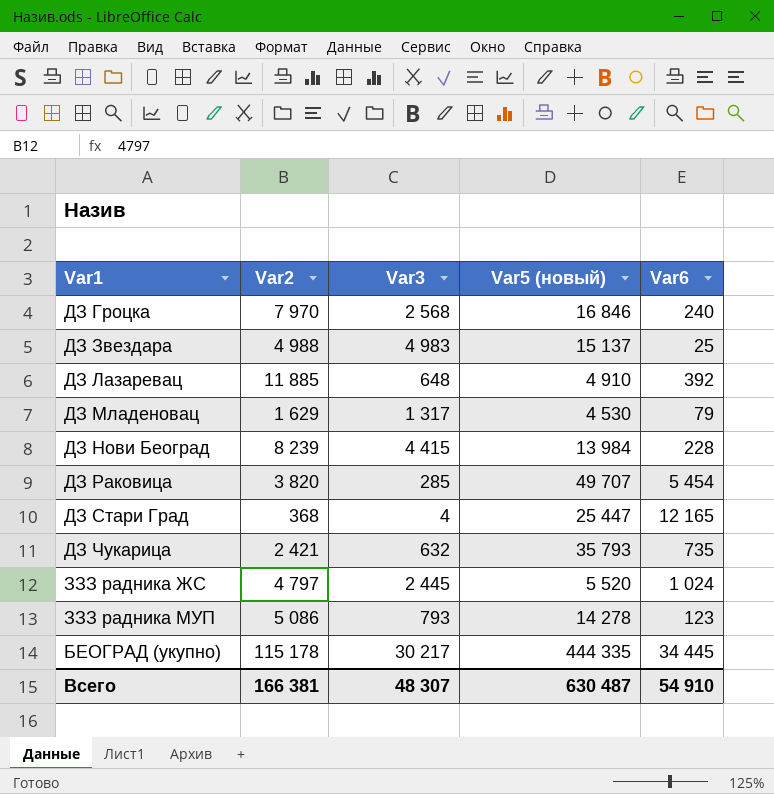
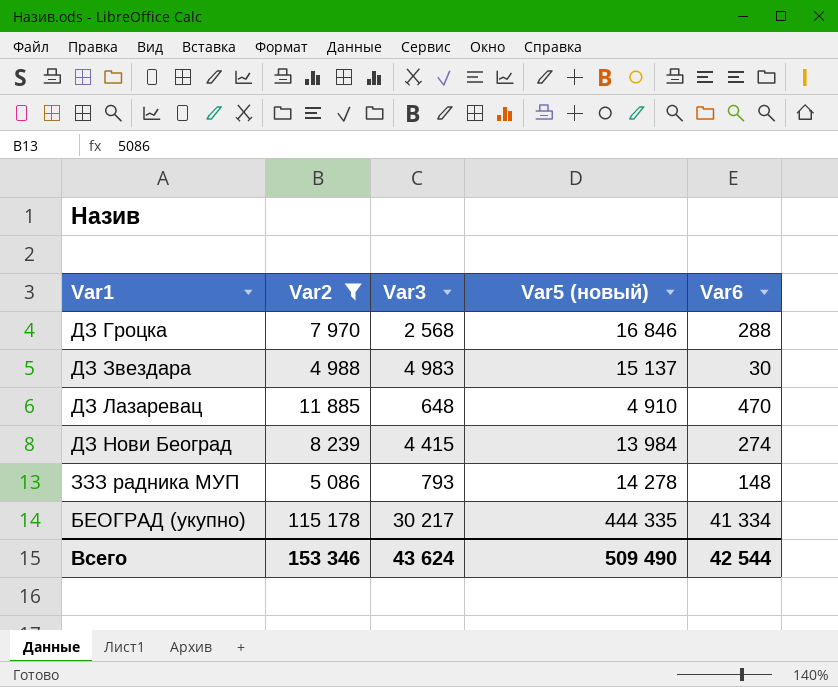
filter: none -> Var2 >= 4 988
ДЗ Гроцка | Var6: 240 -> 288
ДЗ Звездара | Var6: 25 -> 30
ДЗ Лазаревац | Var6: 392 -> 470
ДЗ Нови Београд | Var6: 228 -> 274
ЗЗЗ радника МУП | Var6: 123 -> 148
БЕОГРАД (укупно) | Var6: 34 445 -> 41 334
Всего | Var2: 166 381 -> 153 346
Всего | Var3: 48 307 -> 43 624
Всего | Var5 (новый): 630 487 -> 509 490
Всего | Var6: 54 910 -> 42 544

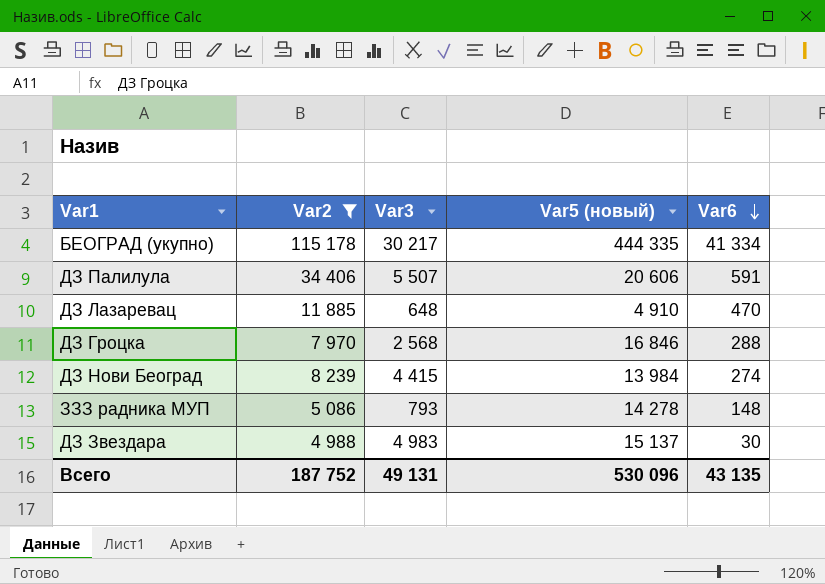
row order: none -> Var6 descending
row ДЗ Палилула: none -> 34 406 | 5 507 | 20 606 | 591
Всего | Var2: 153 346 -> 187 752
Всего | Var3: 43 624 -> 49 131
Всего | Var5 (новый): 509 490 -> 530 096
Всего | Var6: 42 544 -> 43 135

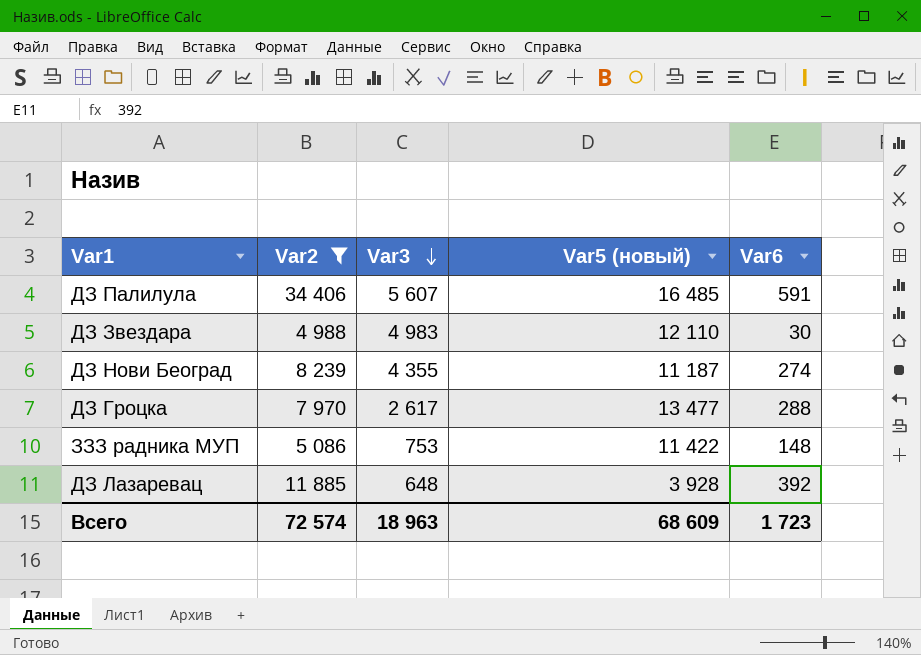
row order: Var6 descending -> Var3 descending
row БЕОГРАД (укупно): 115 178 | 30 217 | 444 335 | 41 334 -> none
ДЗ Палилула | Var3: 5 507 -> 5 607
ДЗ Палилула | Var5 (новый): 20 606 -> 16 485
ДЗ Звездара | Var5 (новый): 15 137 -> 12 110
ДЗ Нови Београд | Var3: 4 415 -> 4 355
ДЗ Нови Београд | Var5 (новый): 13 984 -> 11 187
ДЗ Гроцка | Var3: 2 568 -> 2 617
ДЗ Гроцка | Var5 (новый): 16 846 -> 13 477
ЗЗЗ радника МУП | Var3: 793 -> 753
ЗЗЗ радника МУП | Var5 (новый): 14 278 -> 11 422
ДЗ Лазаревац | Var5 (новый): 4 910 -> 3 928
ДЗ Лазаревац | Var6: 470 -> 392
Всего | Var2: 187 752 -> 72 574
Всего | Var3: 49 131 -> 18 963
Всего | Var5 (новый): 530 096 -> 68 609
Всего | Var6: 43 135 -> 1 723

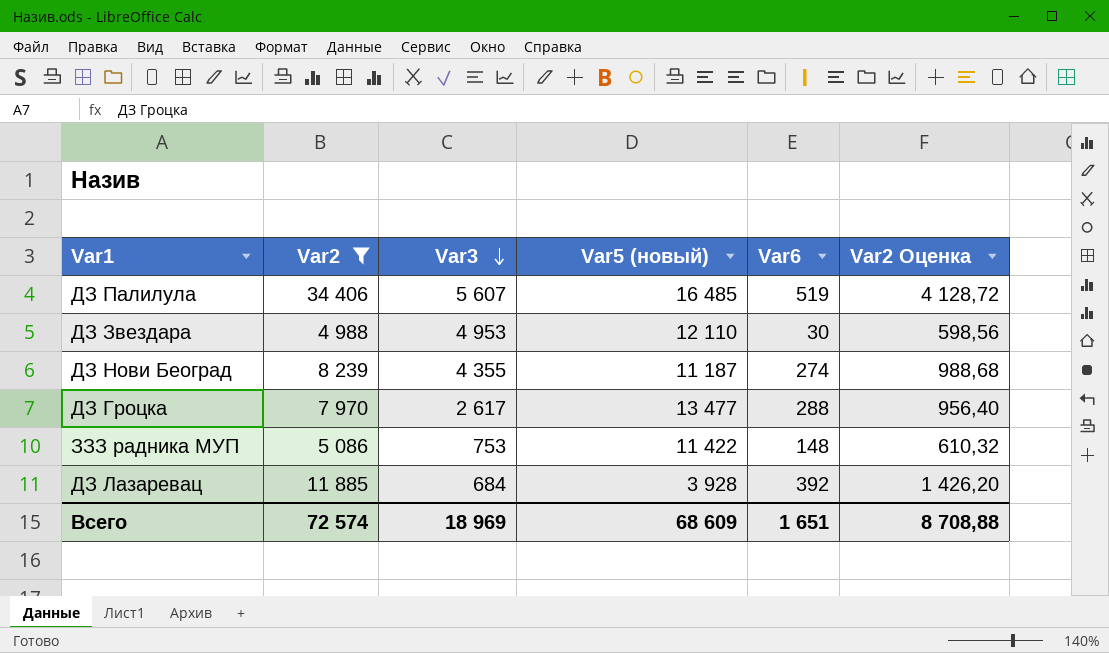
column Var2 Оценка | formula: none -> [Var2] * 0,12
ДЗ Палилула | Var6: 591 -> 519
ДЗ Звездара | Var3: 4 983 -> 4 953
ДЗ Лазаревац | Var3: 648 -> 684
Всего | Var3: 18 963 -> 18 969
Всего | Var6: 1 723 -> 1 651

